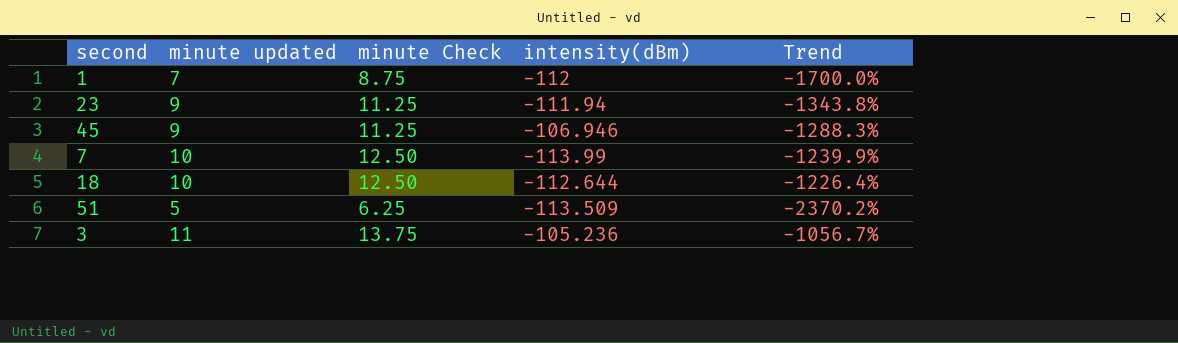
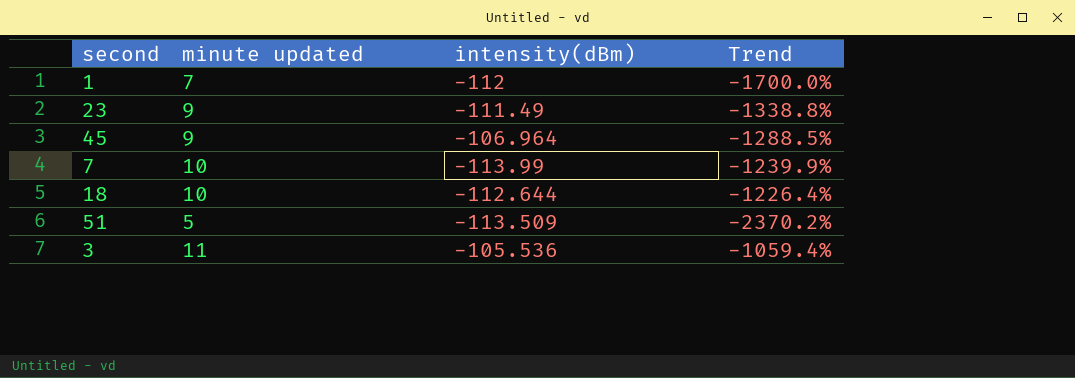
column minute Check | formula: [minute updated] * 1.25 -> none
23 | intensity(dBm): -111.94 -> -111.49
23 | Trend: -1343.8% -> -1338.8%
45 | intensity(dBm): -106.946 -> -106.964
45 | Trend: -1288.3% -> -1288.5%
3 | intensity(dBm): -105.236 -> -105.536
3 | Trend: -1056.7% -> -1059.4%

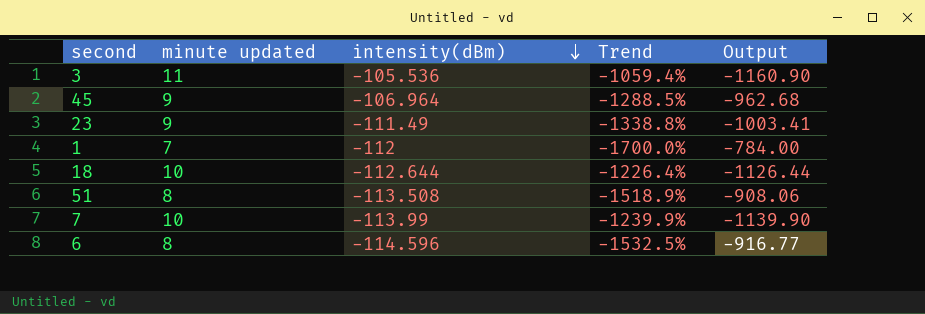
row order: none -> intensity(dBm) descending
column Output | formula: none -> [minute updated] * [intensity(dBm)]
51 | minute updated: 5 -> 8
51 | intensity(dBm): -113.509 -> -113.508
51 | Trend: -2370.2% -> -1518.9%
row 6: none -> 8 | -114.596 | -1532.5% | -916.77

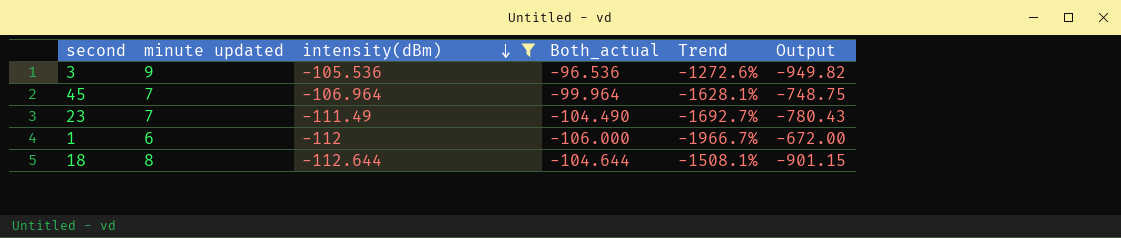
filter: none -> intensity(dBm) >= -112.644
column Both_actual | formula: none -> [minute updated] + [intensity(dBm)]
3 | minute updated: 11 -> 9
3 | Trend: -1059.4% -> -1272.6%
3 | Output: -1160.90 -> -949.82
45 | minute updated: 9 -> 7
45 | Trend: -1288.5% -> -1628.1%
45 | Output: -962.68 -> -748.75
23 | minute updated: 9 -> 7
23 | Trend: -1338.8% -> -1692.7%
23 | Output: -1003.41 -> -780.43
1 | minute updated: 7 -> 6
1 | Trend: -1700.0% -> -1966.7%
1 | Output: -784.00 -> -672.00
18 | minute updated: 10 -> 8
18 | Trend: -1226.4% -> -1508.1%
18 | Output: -1126.44 -> -901.15

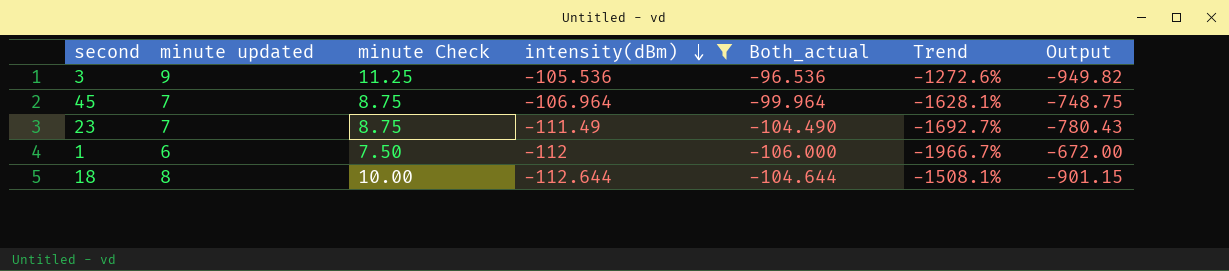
column minute Check | formula: none -> [minute updated] * 1.25

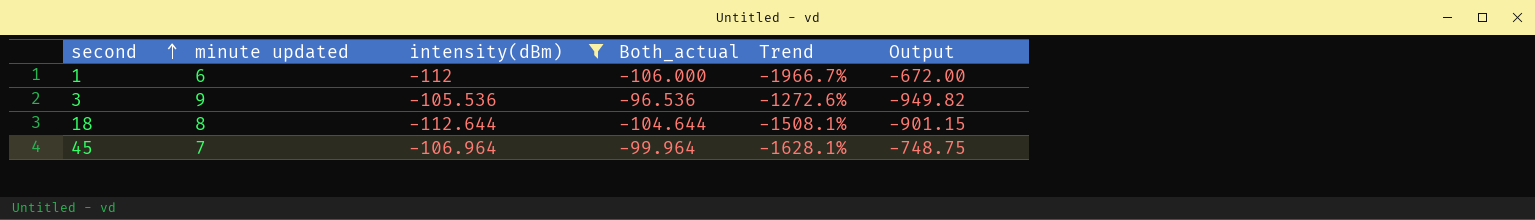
row order: intensity(dBm) descending -> second ascending
column minute Check | formula: [minute updated] * 1.25 -> none
row 23: 7 | 8.75 | -111.49 | -104.490 | -1692.7% | -780.43 -> none

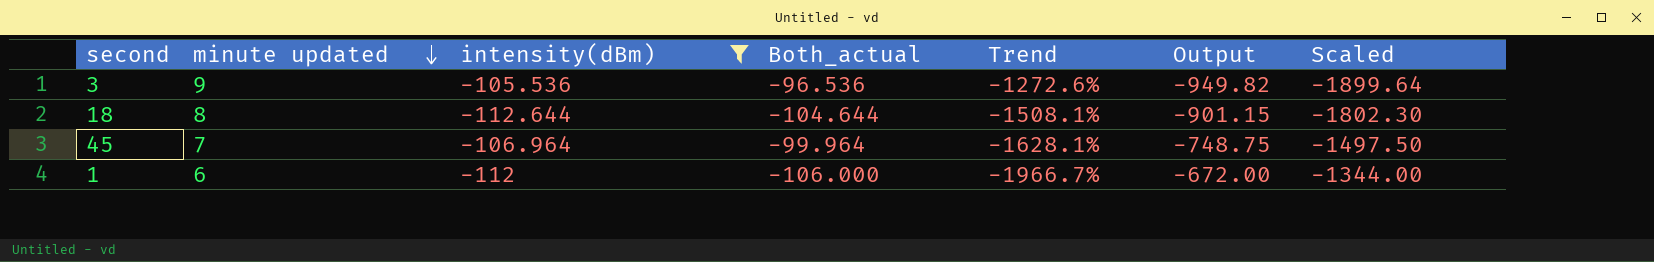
row order: second ascending -> minute updated descending
column Scaled | formula: none -> [Output] * 2

